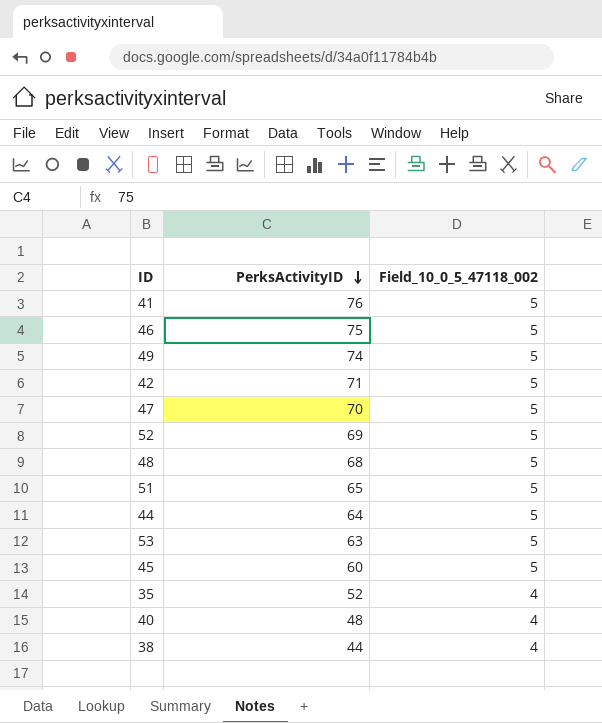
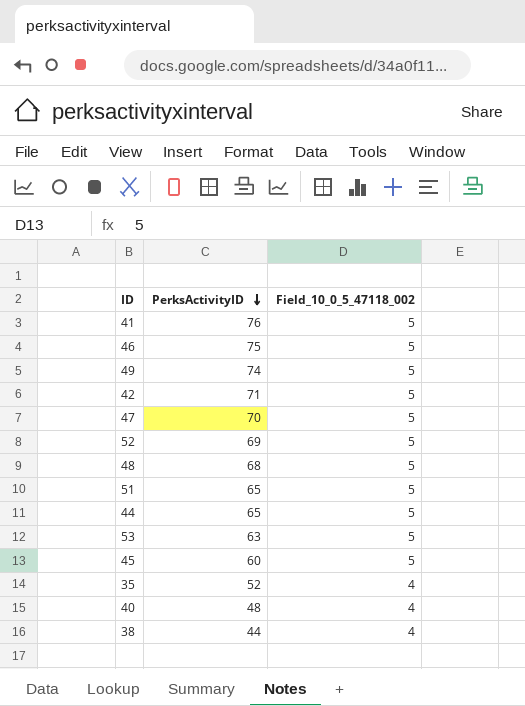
44 | PerksActivityID: 64 -> 65

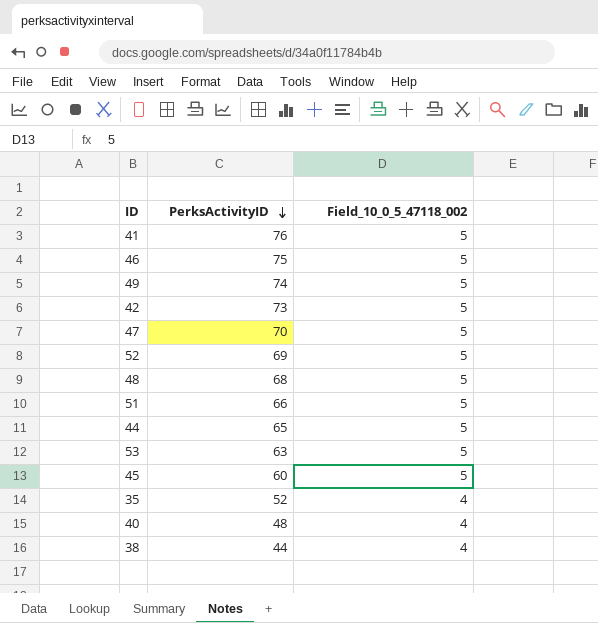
42 | PerksActivityID: 71 -> 73
51 | PerksActivityID: 65 -> 66

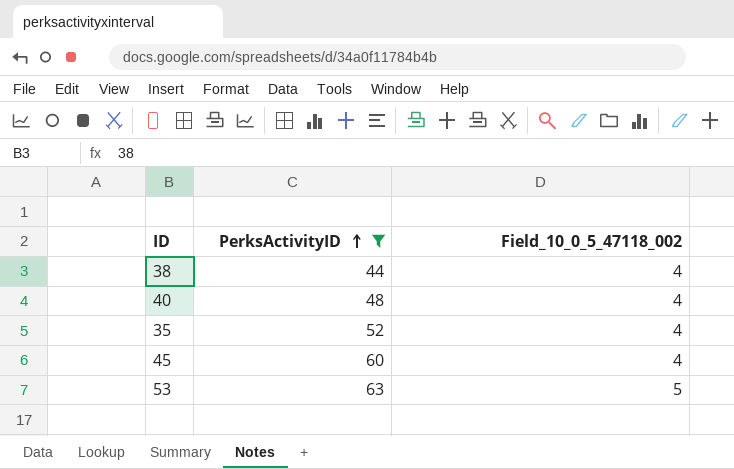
filter: none -> PerksActivityID <= 63
row order: PerksActivityID descending -> PerksActivityID ascending
45 | Field_10_0_5_47118_002: 5 -> 4

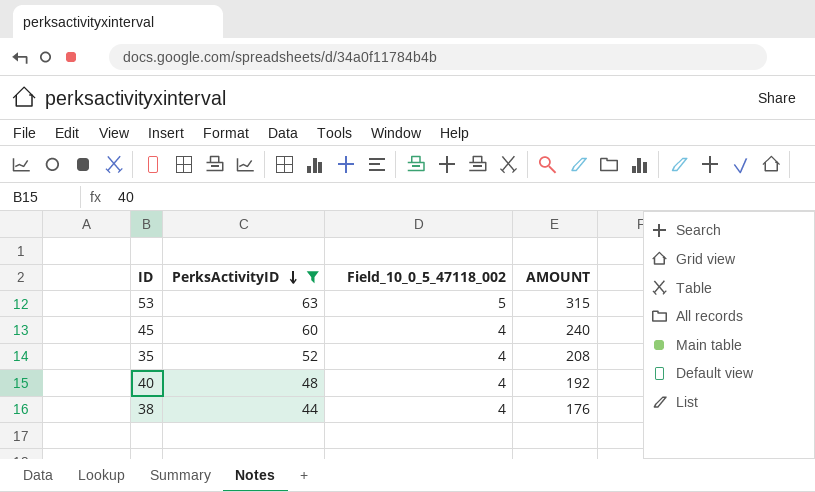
row order: PerksActivityID ascending -> PerksActivityID descending
column AMOUNT | formula: none -> [PerksActivityID] * [Field_10_0_5_47118_002]

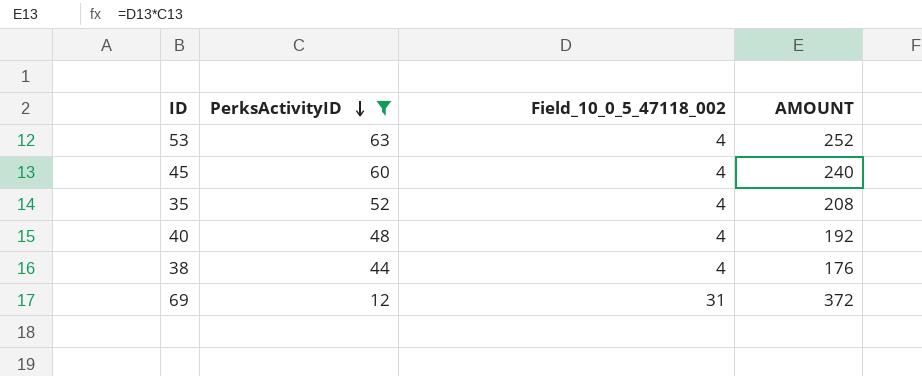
53 | Field_10_0_5_47118_002: 5 -> 4
53 | AMOUNT: 315 -> 252
row 69: none -> 12 | 31 | 372

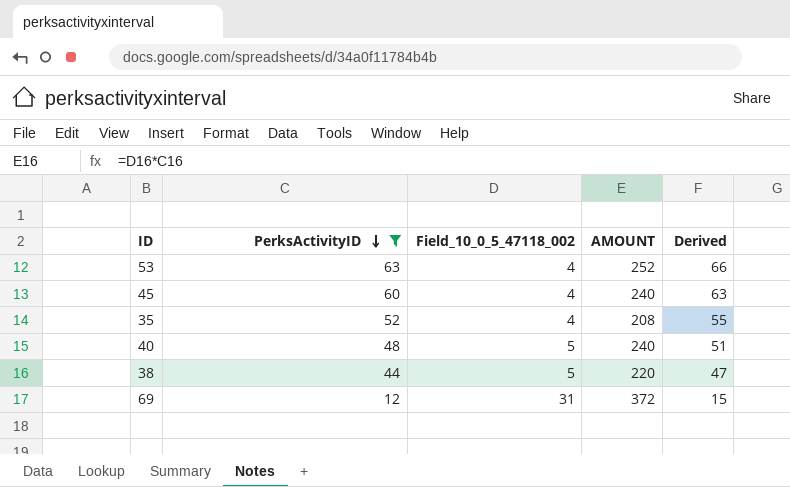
column Derived | formula: none -> [PerksActivityID] + 3
40 | Field_10_0_5_47118_002: 4 -> 5
40 | AMOUNT: 192 -> 240
38 | Field_10_0_5_47118_002: 4 -> 5
38 | AMOUNT: 176 -> 220

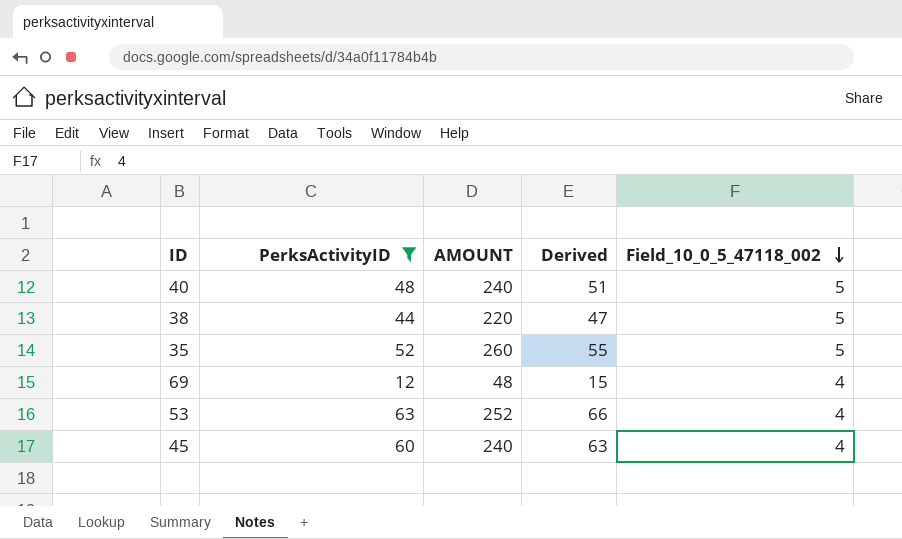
row order: PerksActivityID descending -> Field_10_0_5_47118_002 descending
column Field_10_0_5_47118_002 | position: 3 -> 5
35 | AMOUNT: 208 -> 260
35 | Field_10_0_5_47118_002: 4 -> 5
69 | AMOUNT: 372 -> 48
69 | Field_10_0_5_47118_002: 31 -> 4

